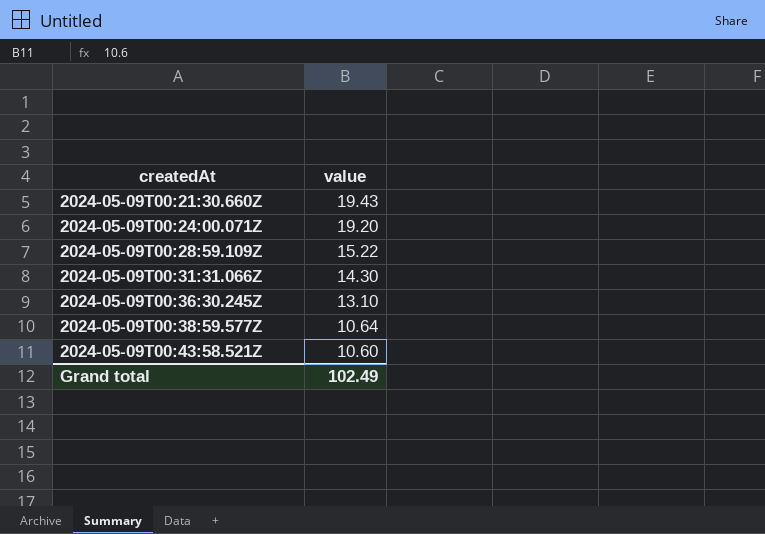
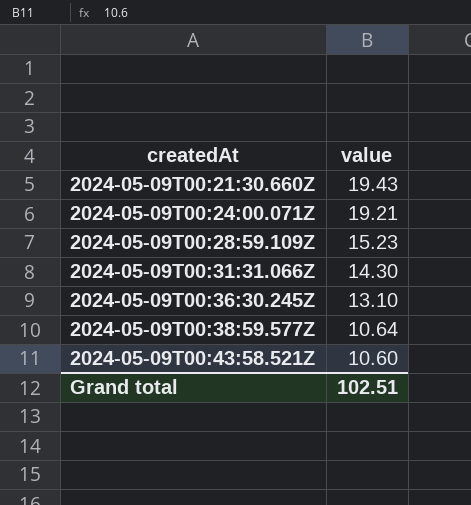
2024-05-09T00:24:00.071Z | value: 19.20 -> 19.21
2024-05-09T00:28:59.109Z | value: 15.22 -> 15.23
Grand total | value: 102.49 -> 102.51

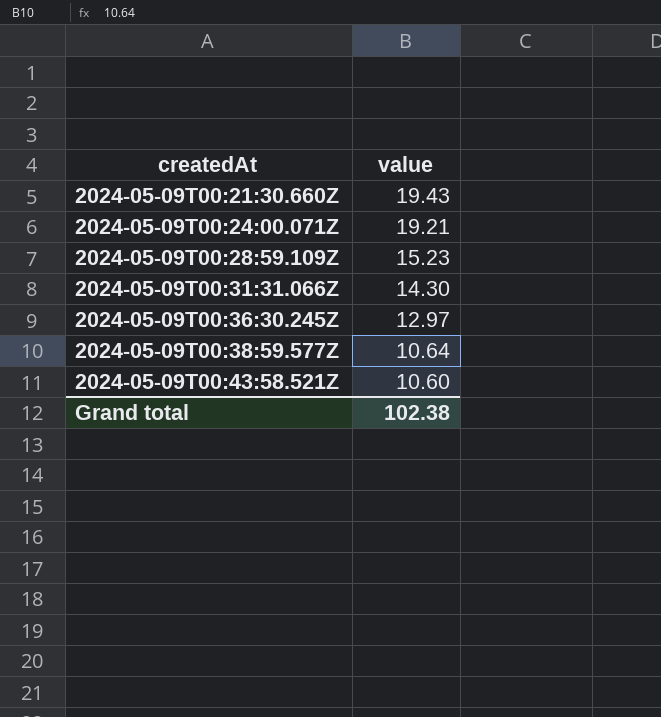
2024-05-09T00:36:30.245Z | value: 13.10 -> 12.97
Grand total | value: 102.51 -> 102.38

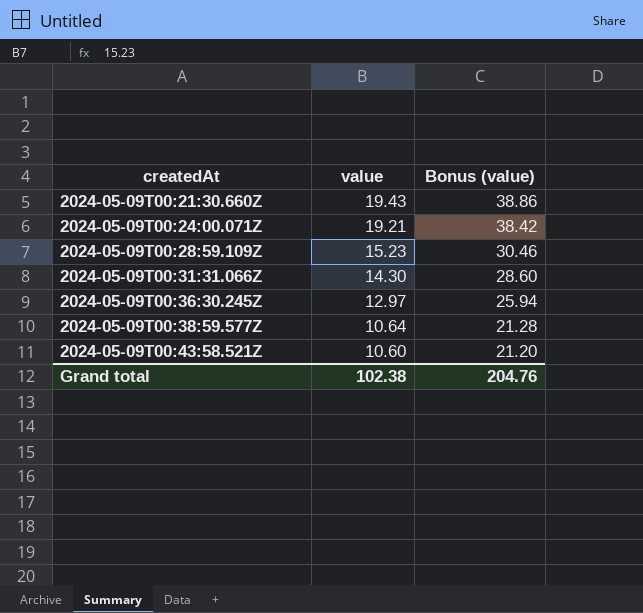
column Bonus (value) | formula: none -> [value] * 2

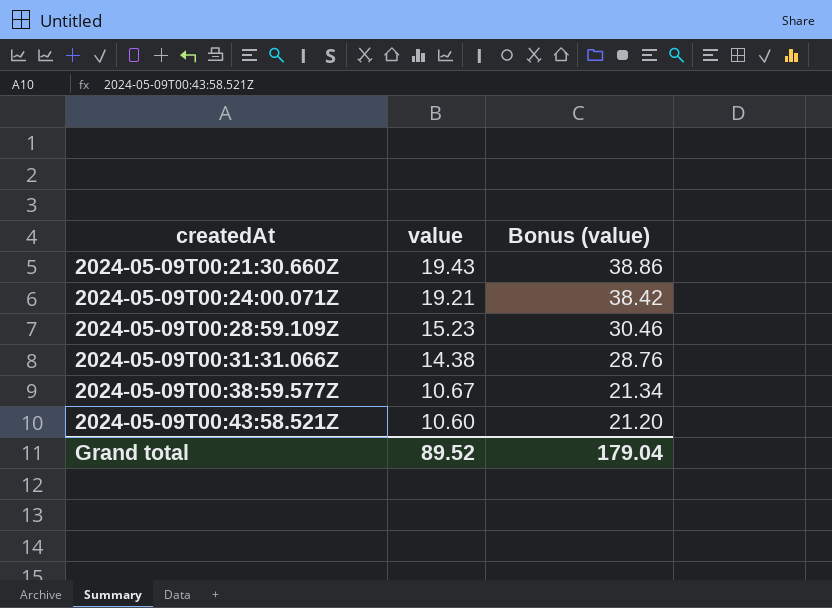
row 2024-05-09T00:36:30.245Z: 12.97 | 25.94 -> none
2024-05-09T00:31:31.066Z | value: 14.30 -> 14.38
2024-05-09T00:31:31.066Z | Bonus (value): 28.60 -> 28.76
2024-05-09T00:38:59.577Z | value: 10.64 -> 10.67
2024-05-09T00:38:59.577Z | Bonus (value): 21.28 -> 21.34
Grand total | value: 102.38 -> 89.52
Grand total | Bonus (value): 204.76 -> 179.04

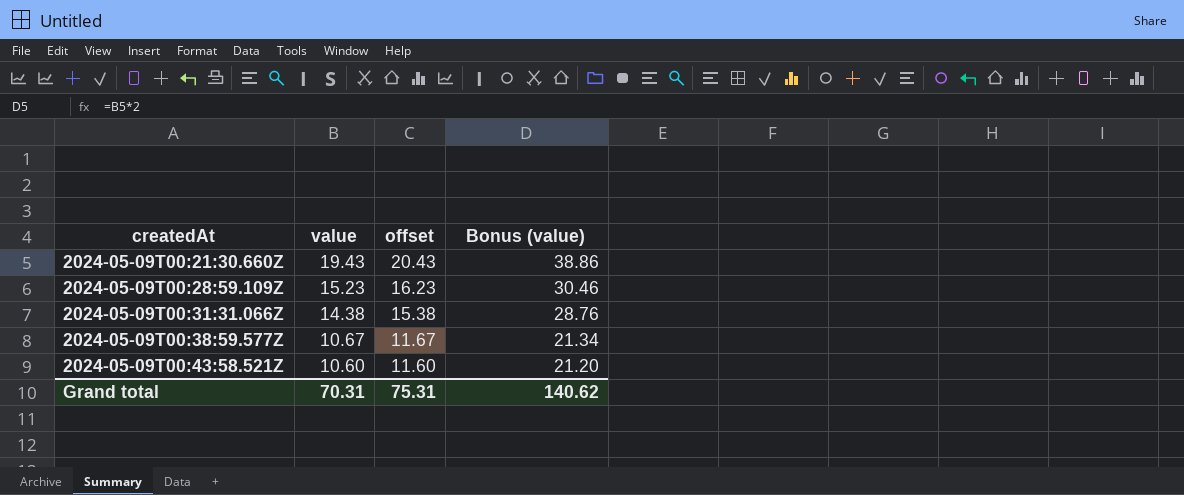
column offset | formula: none -> [value] + 1
row 2024-05-09T00:24:00.071Z: 19.21 | 38.42 -> none
Grand total | value: 89.52 -> 70.31
Grand total | Bonus (value): 179.04 -> 140.62

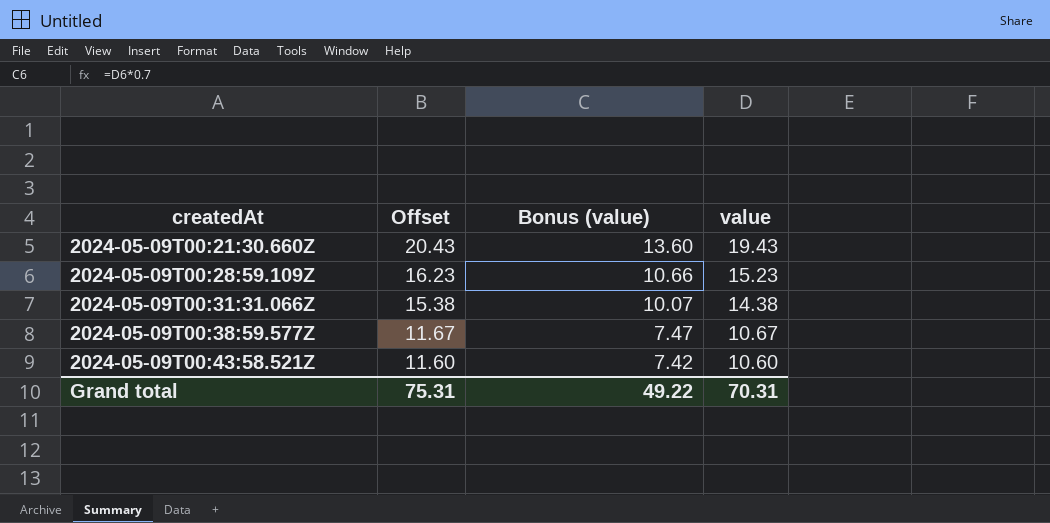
column name: offset -> Offset
column Bonus (value) | formula: [value] * 2 -> [value] * 0.7
column value | position: 2 -> 4
Grand total | Bonus (value): 140.62 -> 49.22

